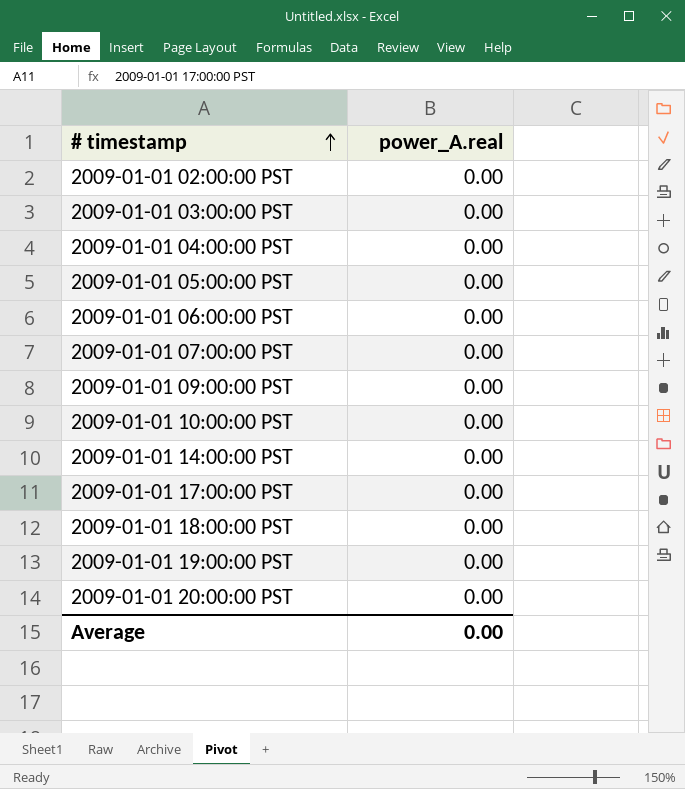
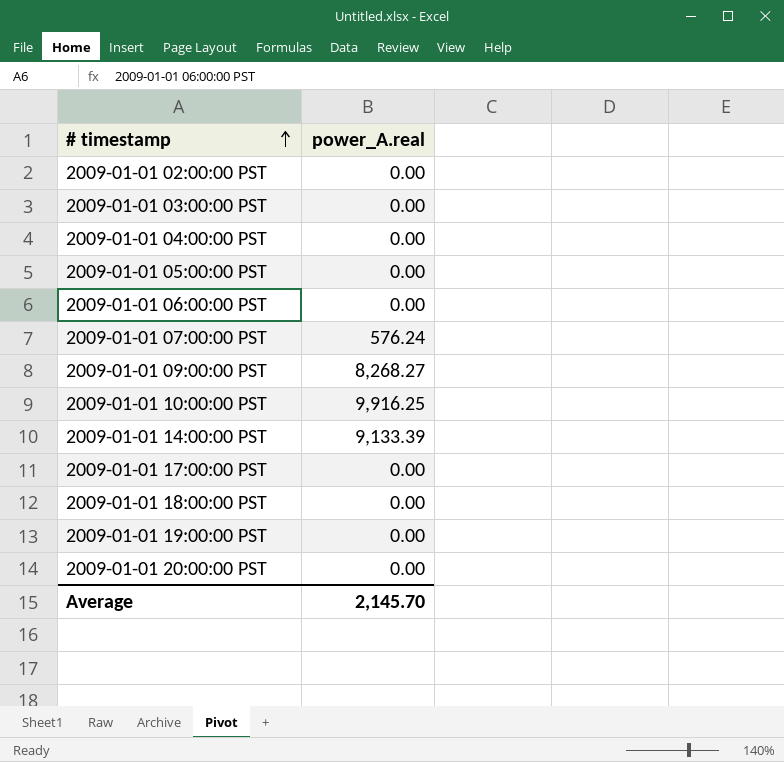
2009-01-01 07:00:00 PST | power_A.real: 0.00 -> 576.24
2009-01-01 09:00:00 PST | power_A.real: 0.00 -> 8,268.27
2009-01-01 10:00:00 PST | power_A.real: 0.00 -> 9,916.25
2009-01-01 14:00:00 PST | power_A.real: 0.00 -> 9,133.39
Average | power_A.real: 0.00 -> 2,145.70

